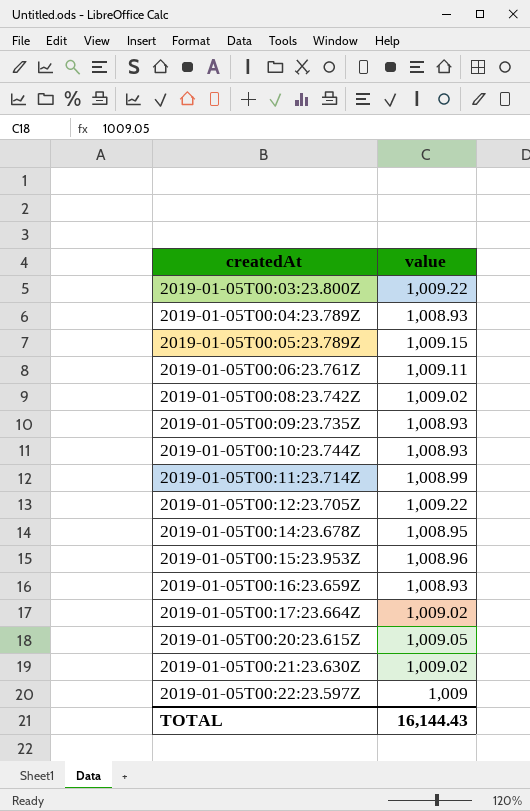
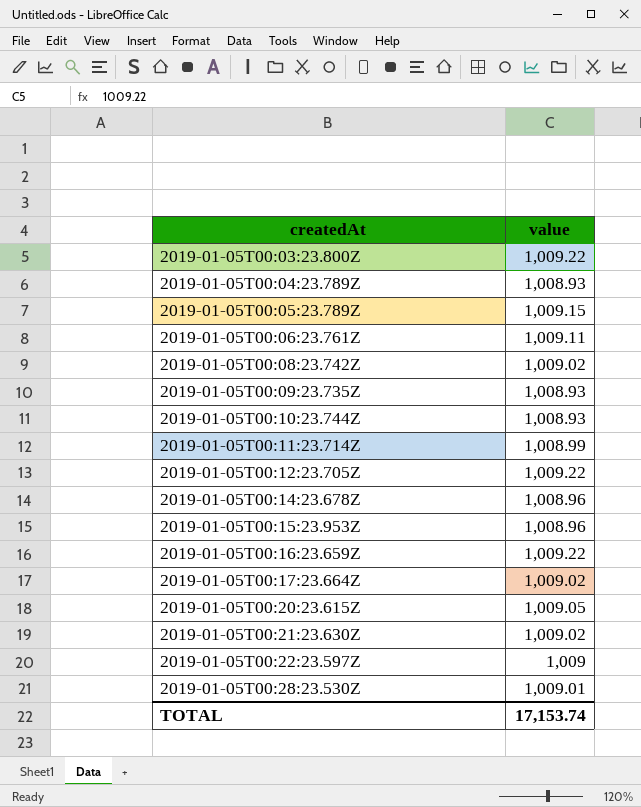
2019-01-05T00:14:23.678Z | value: 1,008.95 -> 1,008.96
2019-01-05T00:16:23.659Z | value: 1,008.93 -> 1,009.22
row 2019-01-05T00:28:23.530Z: none -> 1,009.01
TOTAL | value: 16,144.43 -> 17,153.74

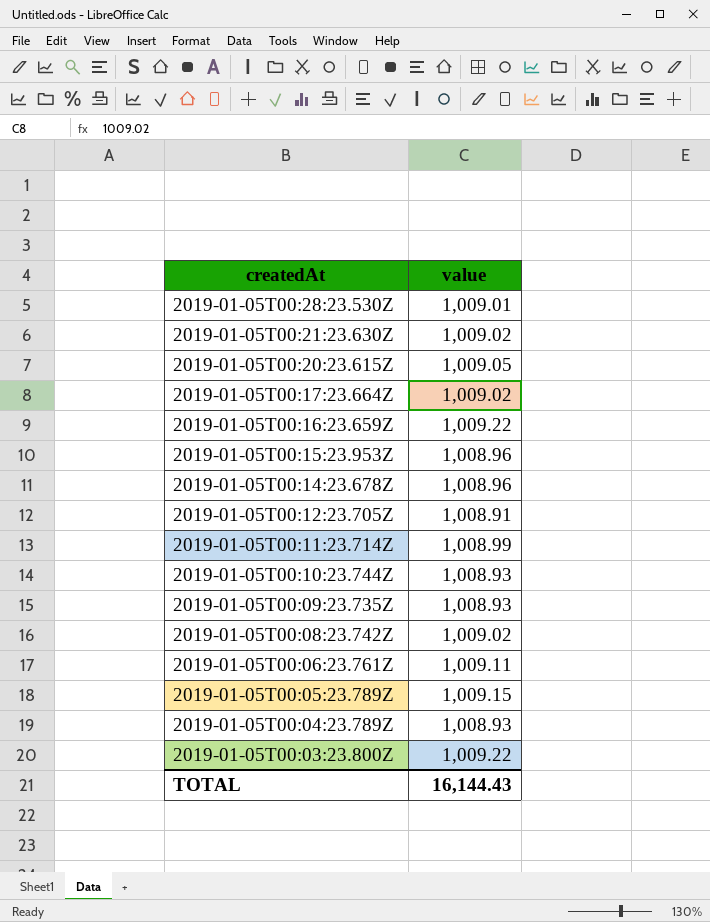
row order: createdAt ascending -> createdAt descending
row 2019-01-05T00:22:23.597Z: 1,009 -> none
2019-01-05T00:12:23.705Z | value: 1,009.22 -> 1,008.91
TOTAL | value: 17,153.74 -> 16,144.43

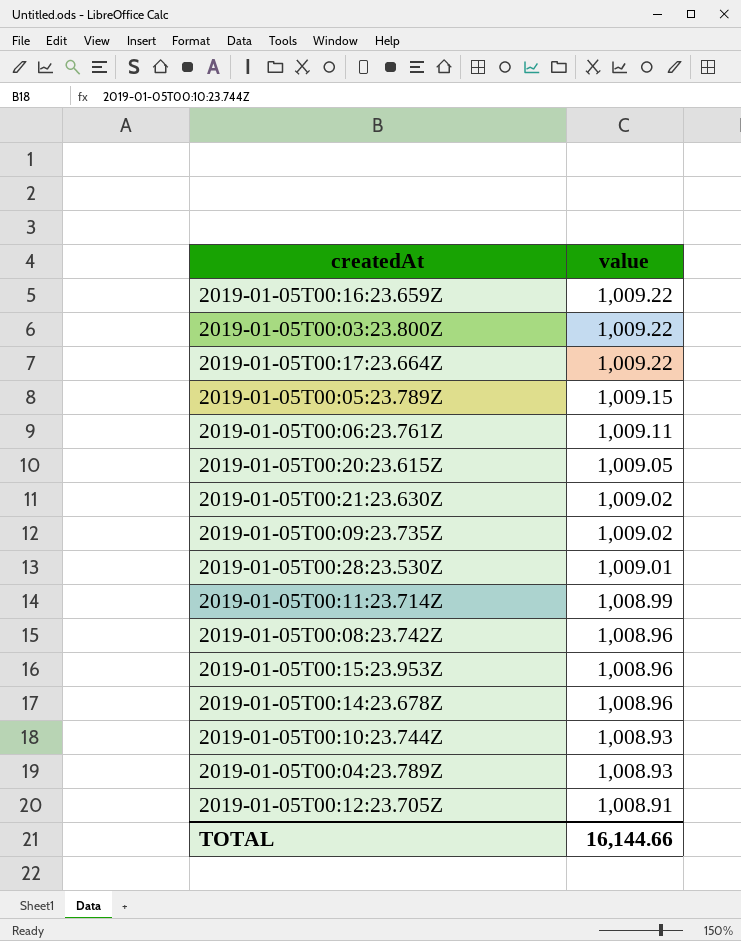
row order: createdAt descending -> value descending
2019-01-05T00:17:23.664Z | value: 1,009.02 -> 1,009.22
2019-01-05T00:09:23.735Z | value: 1,008.93 -> 1,009.02
2019-01-05T00:08:23.742Z | value: 1,009.02 -> 1,008.96
TOTAL | value: 16,144.43 -> 16,144.66

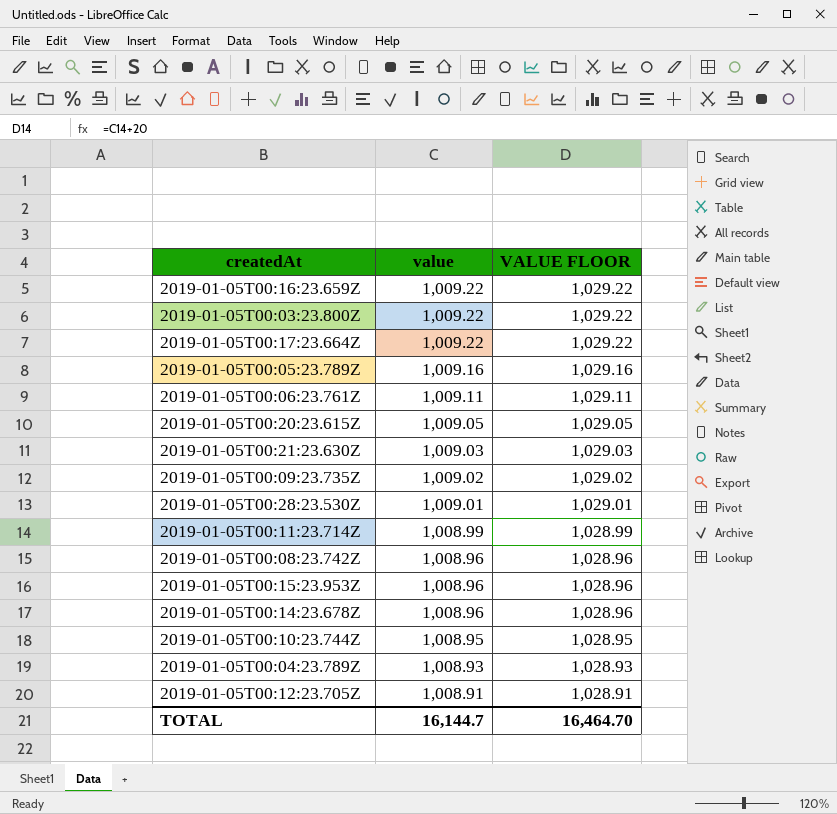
column VALUE FLOOR | formula: none -> [value] + 20
2019-01-05T00:05:23.789Z | value: 1,009.15 -> 1,009.16
2019-01-05T00:21:23.630Z | value: 1,009.02 -> 1,009.03
2019-01-05T00:10:23.744Z | value: 1,008.93 -> 1,008.95
TOTAL | value: 16,144.66 -> 16,144.7

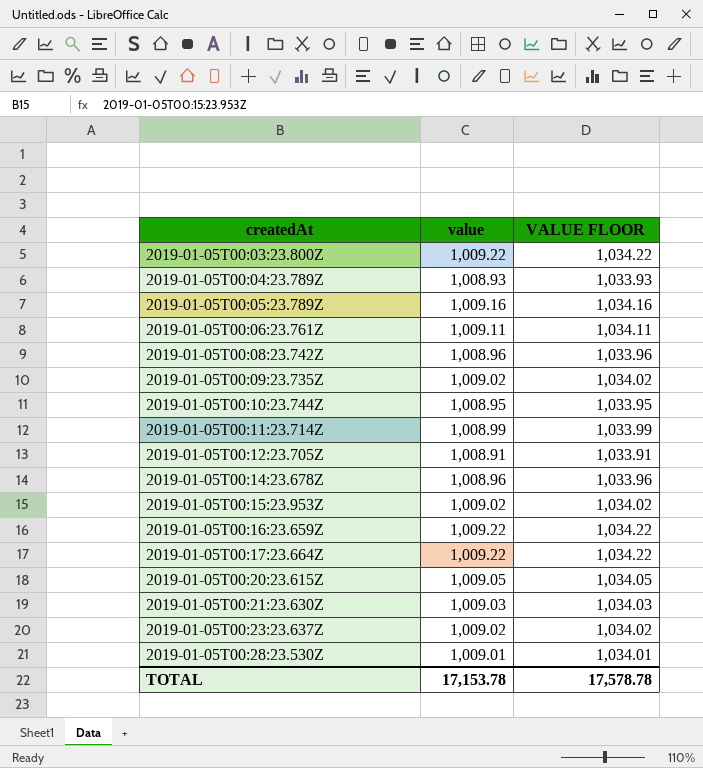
row order: value descending -> createdAt ascending
column VALUE FLOOR | formula: [value] + 20 -> [value] + 25
2019-01-05T00:15:23.953Z | value: 1,008.96 -> 1,009.02
row 2019-01-05T00:23:23.637Z: none -> 1,009.02 | 1,034.02
TOTAL | value: 16,144.7 -> 17,153.78
TOTAL | VALUE FLOOR: 16,464.70 -> 17,578.78

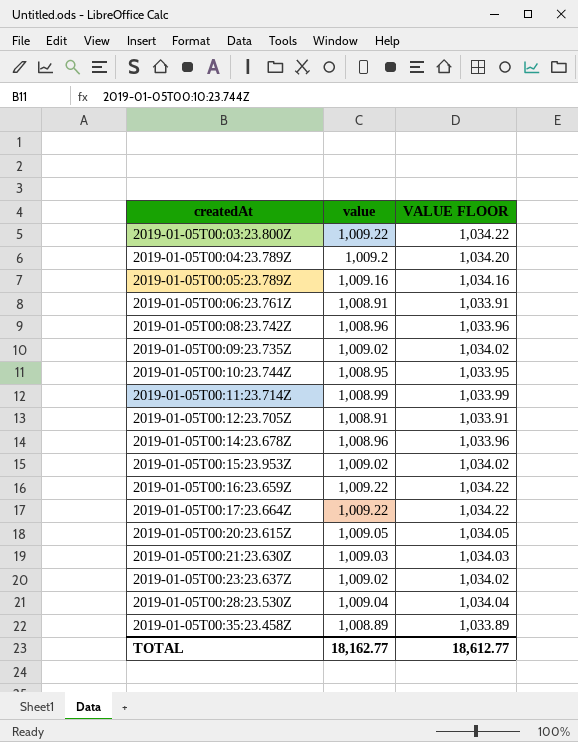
2019-01-05T00:04:23.789Z | value: 1,008.93 -> 1,009.2
2019-01-05T00:04:23.789Z | VALUE FLOOR: 1,033.93 -> 1,034.20
2019-01-05T00:06:23.761Z | value: 1,009.11 -> 1,008.91
2019-01-05T00:06:23.761Z | VALUE FLOOR: 1,034.11 -> 1,033.91
2019-01-05T00:28:23.530Z | value: 1,009.01 -> 1,009.04
2019-01-05T00:28:23.530Z | VALUE FLOOR: 1,034.01 -> 1,034.04
row 2019-01-05T00:35:23.458Z: none -> 1,008.89 | 1,033.89
TOTAL | value: 17,153.78 -> 18,162.77
TOTAL | VALUE FLOOR: 17,578.78 -> 18,612.77

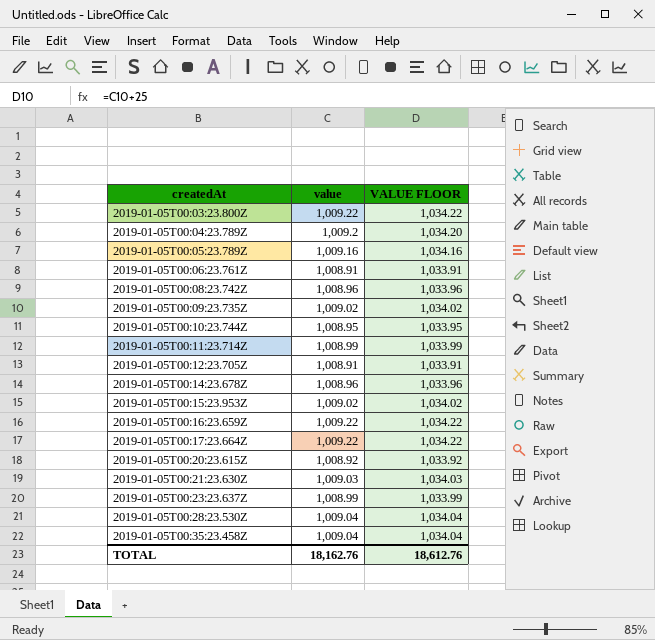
2019-01-05T00:20:23.615Z | value: 1,009.05 -> 1,008.92
2019-01-05T00:20:23.615Z | VALUE FLOOR: 1,034.05 -> 1,033.92
2019-01-05T00:23:23.637Z | value: 1,009.02 -> 1,008.99
2019-01-05T00:23:23.637Z | VALUE FLOOR: 1,034.02 -> 1,033.99
2019-01-05T00:35:23.458Z | value: 1,008.89 -> 1,009.04
2019-01-05T00:35:23.458Z | VALUE FLOOR: 1,033.89 -> 1,034.04
TOTAL | value: 18,162.77 -> 18,162.76
TOTAL | VALUE FLOOR: 18,612.77 -> 18,612.76

